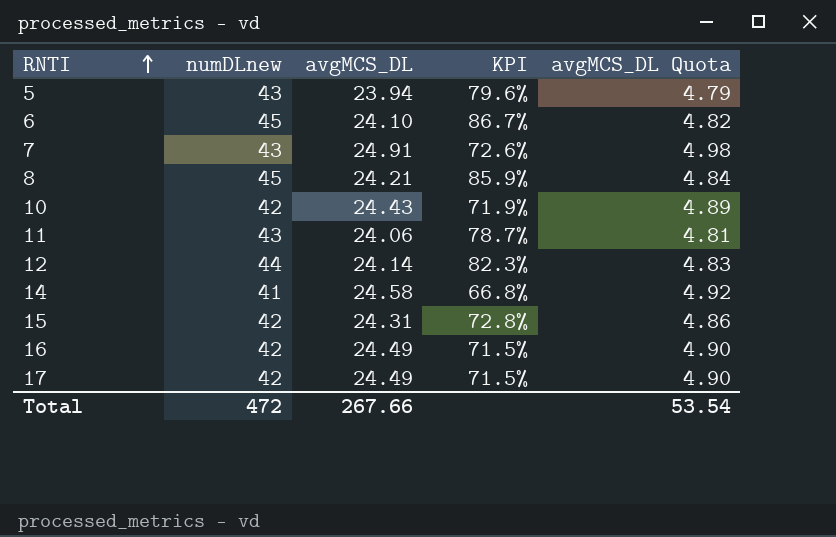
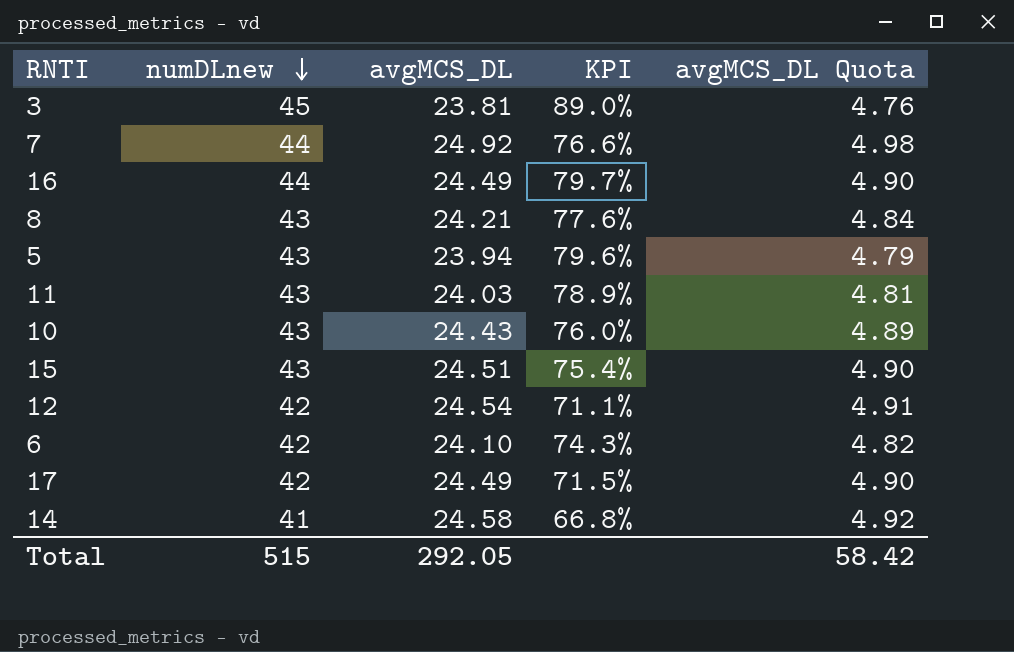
row order: RNTI ascending -> numDLnew descending
row 3: none -> 45 | 23.81 | 89.0% | 4.76
7 | numDLnew: 43 -> 44
7 | avgMCS_DL: 24.91 -> 24.92
7 | KPI: 72.6% -> 76.6%
16 | numDLnew: 42 -> 44
16 | KPI: 71.5% -> 79.7%
8 | numDLnew: 45 -> 43
8 | KPI: 85.9% -> 77.6%
11 | avgMCS_DL: 24.06 -> 24.03
11 | KPI: 78.7% -> 78.9%
10 | numDLnew: 42 -> 43
10 | KPI: 71.9% -> 76.0%
15 | numDLnew: 42 -> 43
15 | avgMCS_DL: 24.31 -> 24.51
15 | KPI: 72.8% -> 75.4%
15 | avgMCS_DL Quota: 4.86 -> 4.90
12 | numDLnew: 44 -> 42
12 | avgMCS_DL: 24.14 -> 24.54
12 | KPI: 82.3% -> 71.1%
12 | avgMCS_DL Quota: 4.83 -> 4.91
6 | numDLnew: 45 -> 42
6 | KPI: 86.7% -> 74.3%
Total | numDLnew: 472 -> 515
Total | avgMCS_DL: 267.66 -> 292.05
Total | avgMCS_DL Quota: 53.54 -> 58.42

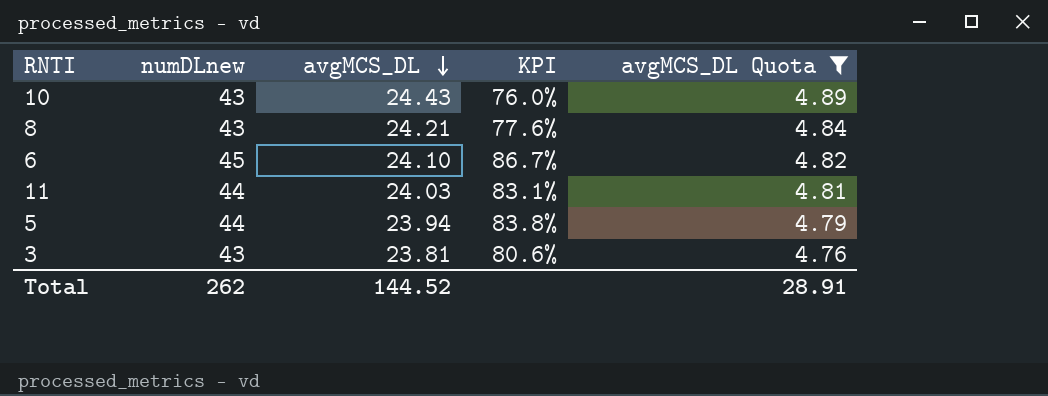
filter: none -> avgMCS_DL Quota <= 4.89
row order: numDLnew descending -> avgMCS_DL descending
6 | numDLnew: 42 -> 45
6 | KPI: 74.3% -> 86.7%
11 | numDLnew: 43 -> 44
11 | KPI: 78.9% -> 83.1%
5 | numDLnew: 43 -> 44
5 | KPI: 79.6% -> 83.8%
3 | numDLnew: 45 -> 43
3 | KPI: 89.0% -> 80.6%
Total | numDLnew: 515 -> 262
Total | avgMCS_DL: 292.05 -> 144.52
Total | avgMCS_DL Quota: 58.42 -> 28.91

